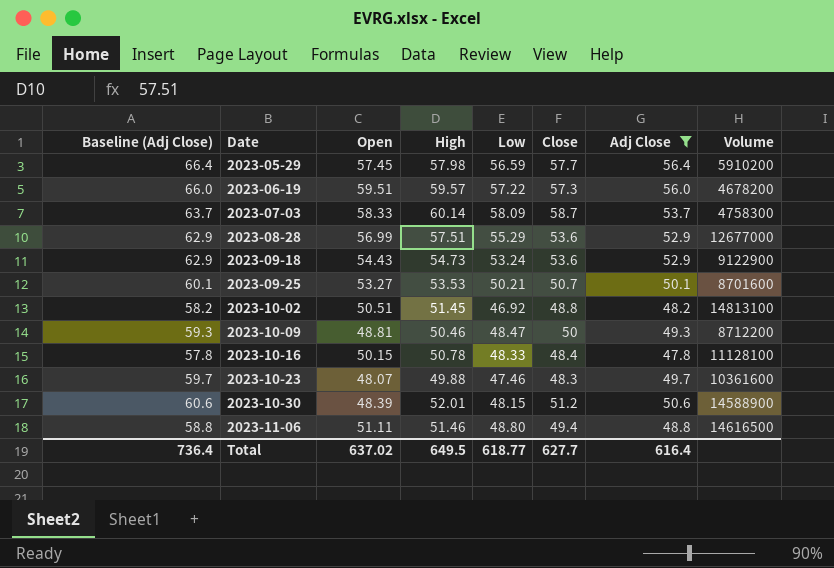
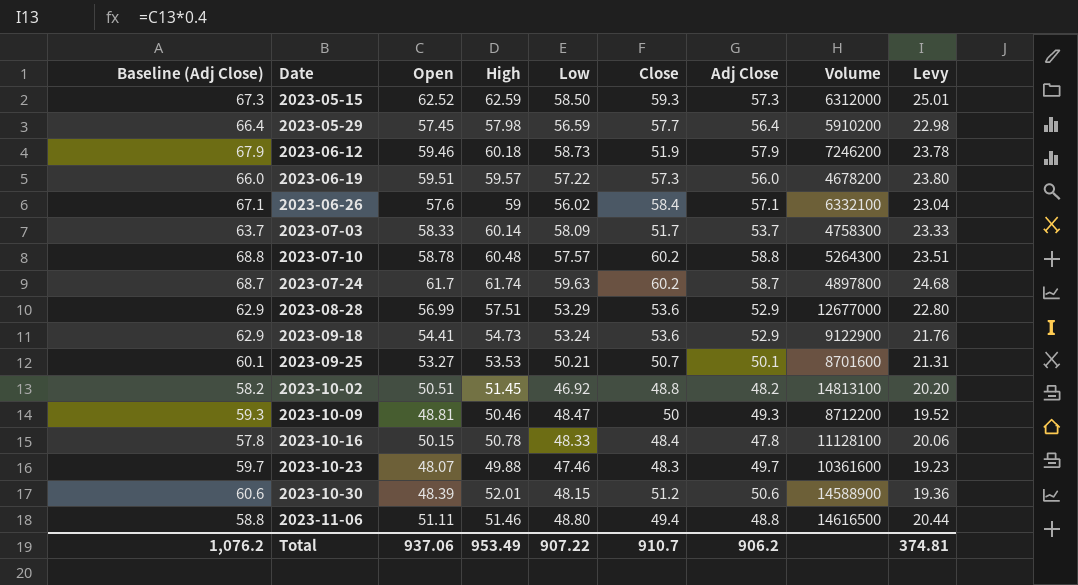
filter: Adj Close <= 56.4 -> none
column Levy | formula: none -> [Open] * 0.4
2023-07-03 | Close: 58.7 -> 51.7
2023-08-28 | Low: 55.29 -> 53.29
2023-09-18 | Open: 54.43 -> 54.41
Total | Baseline (Adj Close): 736.4 -> 1,076.2
Total | Open: 637.02 -> 937.06
Total | High: 649.5 -> 953.49
Total | Low: 618.77 -> 907.22
Total | Close: 627.7 -> 910.7
Total | Adj Close: 616.4 -> 906.2

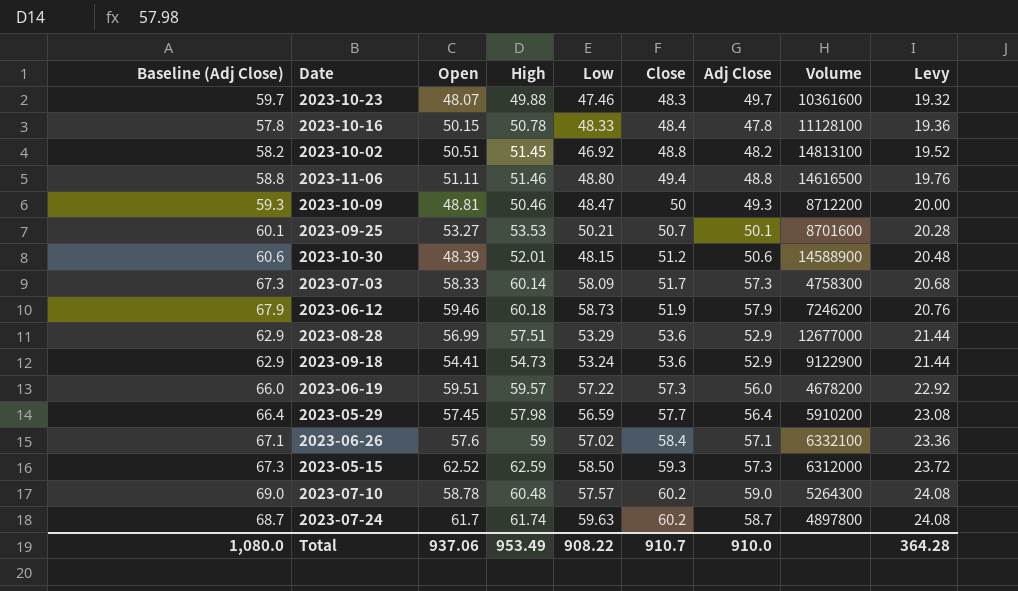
row order: Date ascending -> Close ascending
column Levy | formula: [Open] * 0.4 -> [Close] * 0.4
2023-07-03 | Baseline (Adj Close): 63.7 -> 67.3
2023-07-03 | Adj Close: 53.7 -> 57.3
2023-06-26 | Low: 56.02 -> 57.02
2023-07-10 | Baseline (Adj Close): 68.8 -> 69.0
2023-07-10 | Adj Close: 58.8 -> 59.0
Total | Baseline (Adj Close): 1,076.2 -> 1,080.0
Total | Low: 907.22 -> 908.22
Total | Adj Close: 906.2 -> 910.0
Total | Levy: 374.81 -> 364.28

